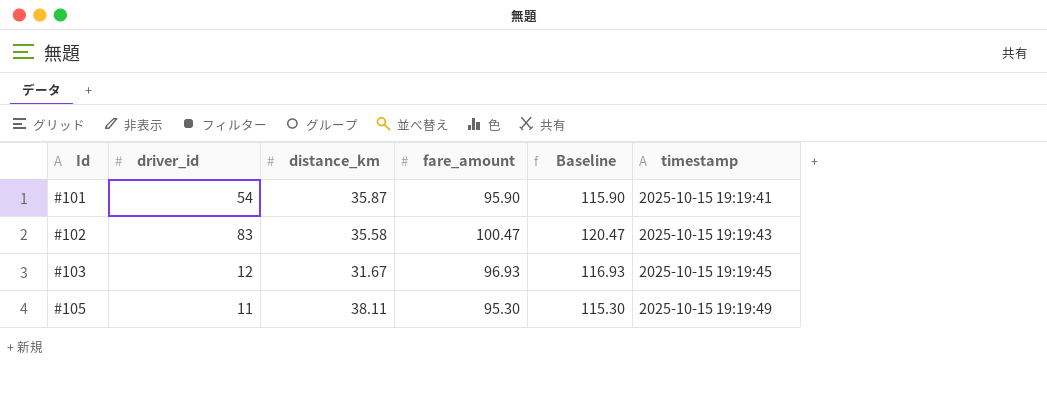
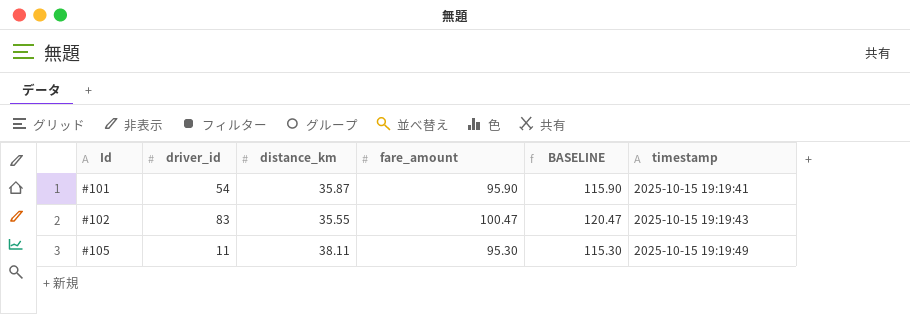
column name: Baseline -> BASELINE
row #103: 12 | 31.67 | 96.93 | 116.93 | 2025-10-15 19:19:45 -> none
#102 | distance_km: 35.58 -> 35.55

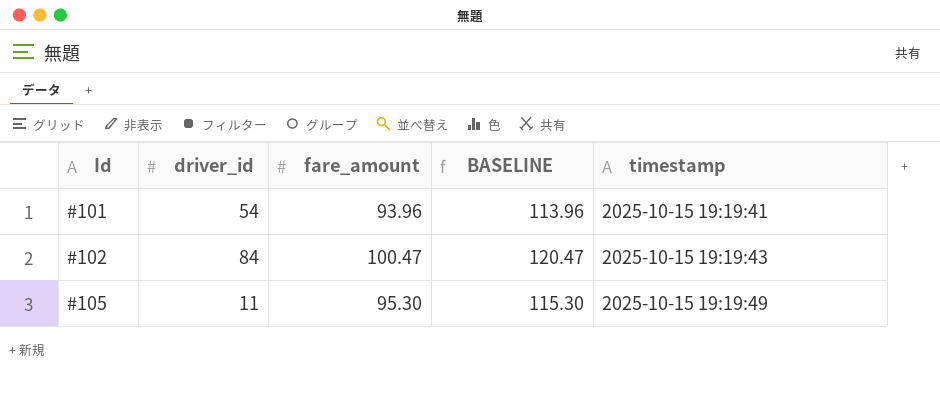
column distance_km | position: 3 -> none
#101 | fare_amount: 95.90 -> 93.96
#101 | BASELINE: 115.90 -> 113.96
#102 | driver_id: 83 -> 84

